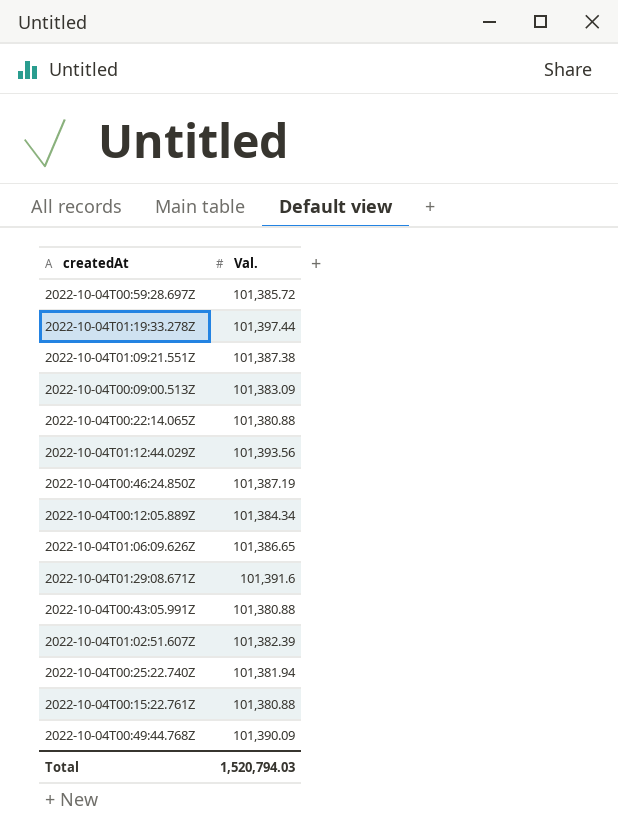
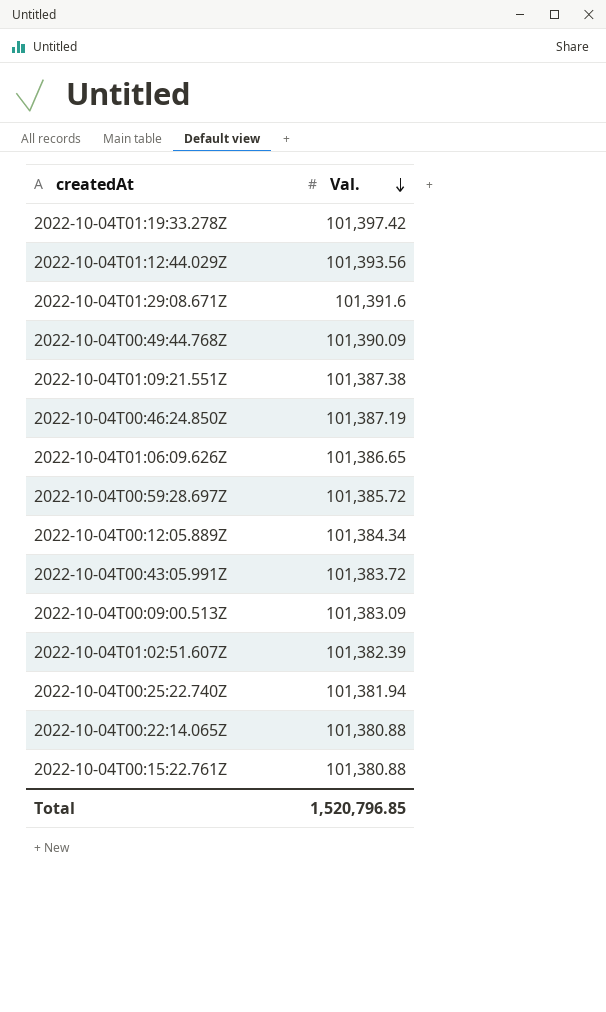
row order: none -> Val. descending
2022-10-04T01:19:33.278Z | Val.: 101,397.44 -> 101,397.42
2022-10-04T00:43:05.991Z | Val.: 101,380.88 -> 101,383.72
Total | Val.: 1,520,794.03 -> 1,520,796.85

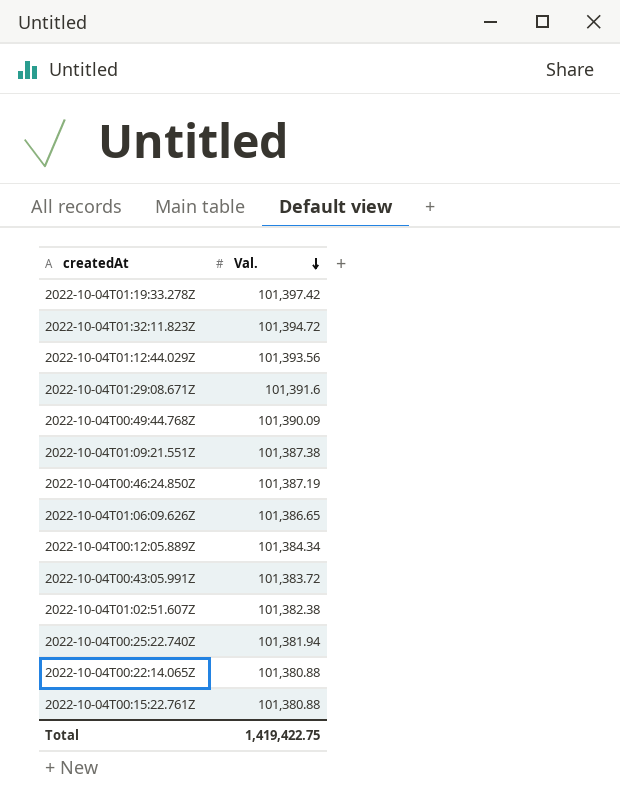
row 2022-10-04T00:59:28.697Z: 101,385.72 -> none
row 2022-10-04T00:09:00.513Z: 101,383.09 -> none
row 2022-10-04T01:32:11.823Z: none -> 101,394.72
2022-10-04T01:02:51.607Z | Val.: 101,382.39 -> 101,382.38
Total | Val.: 1,520,796.85 -> 1,419,422.75

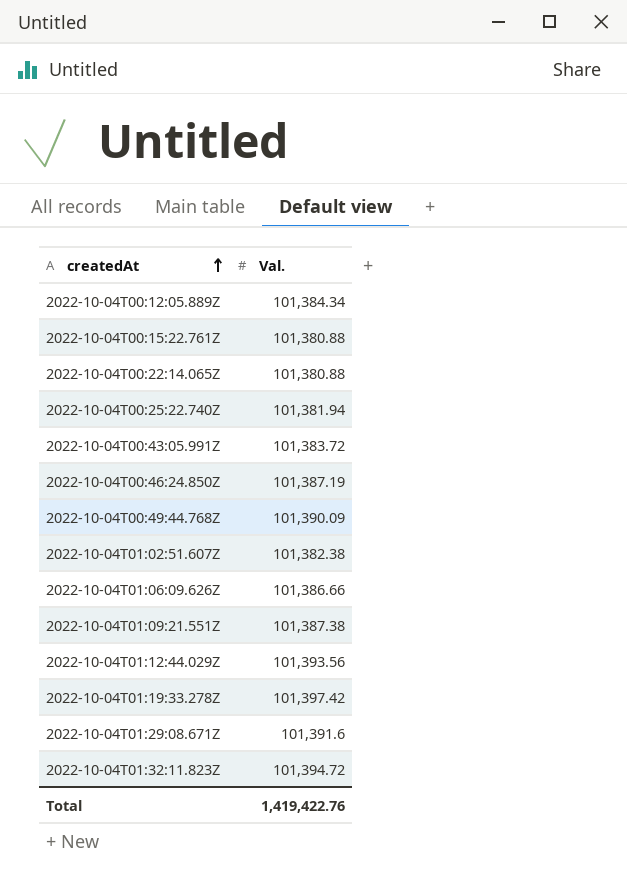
row order: Val. descending -> createdAt ascending
2022-10-04T01:06:09.626Z | Val.: 101,386.65 -> 101,386.66
Total | Val.: 1,419,422.75 -> 1,419,422.76

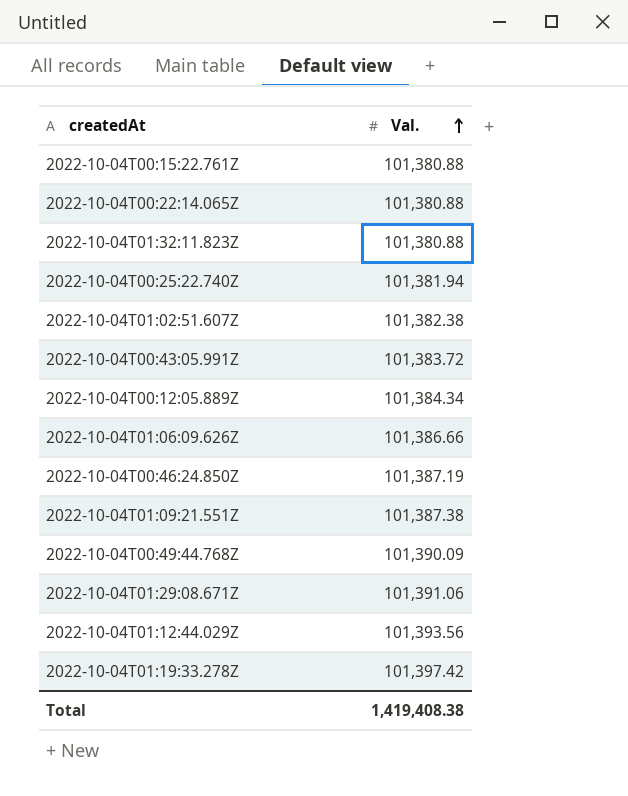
row order: createdAt ascending -> Val. ascending
2022-10-04T01:32:11.823Z | Val.: 101,394.72 -> 101,380.88
2022-10-04T01:29:08.671Z | Val.: 101,391.6 -> 101,391.06
Total | Val.: 1,419,422.76 -> 1,419,408.38

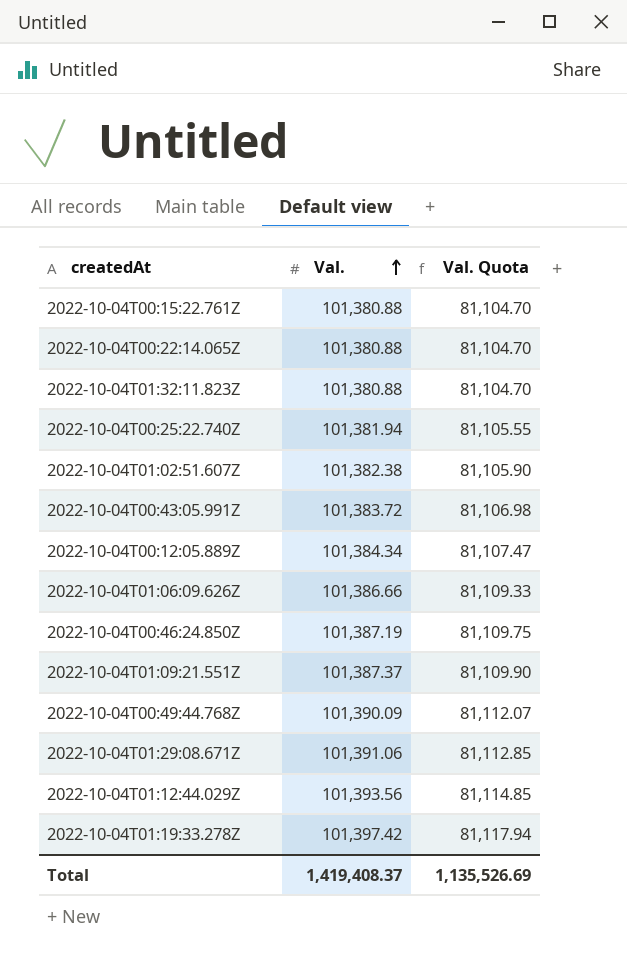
column Val. Quota | formula: none -> [Val.] * 0.8
2022-10-04T01:09:21.551Z | Val.: 101,387.38 -> 101,387.37
Total | Val.: 1,419,408.38 -> 1,419,408.37

